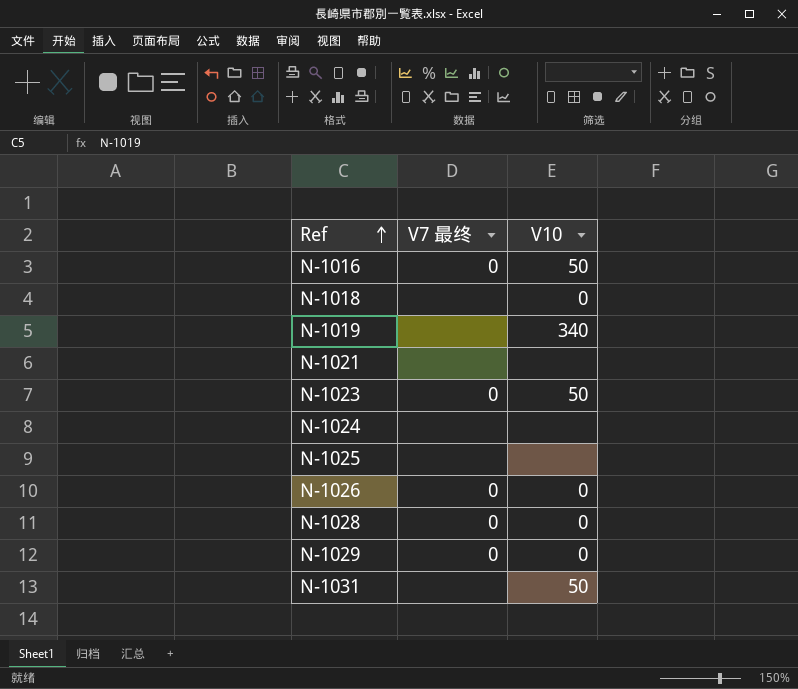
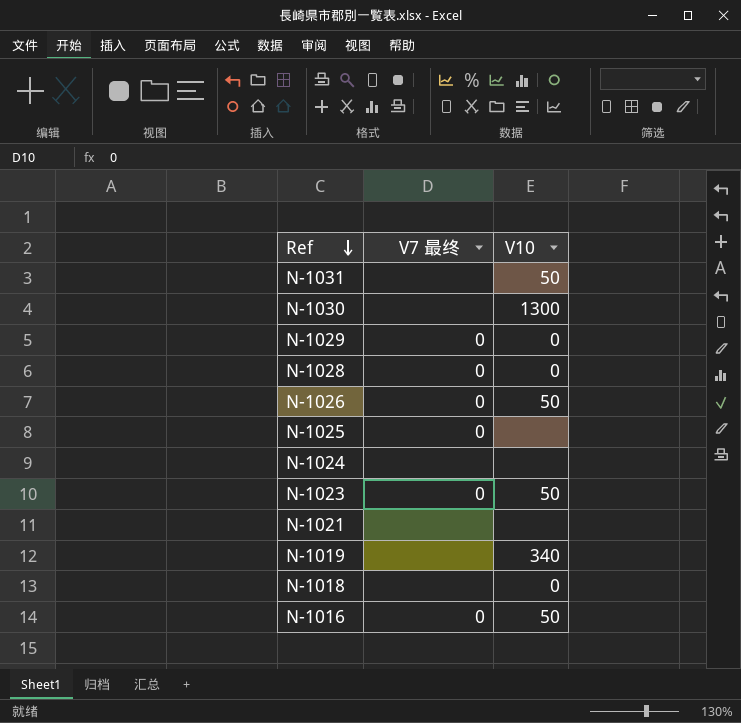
row order: Ref ascending -> Ref descending
row N-1030: none -> none | 1300
N-1026 | V10: 0 -> 50
N-1025 | V7 最终: none -> 0

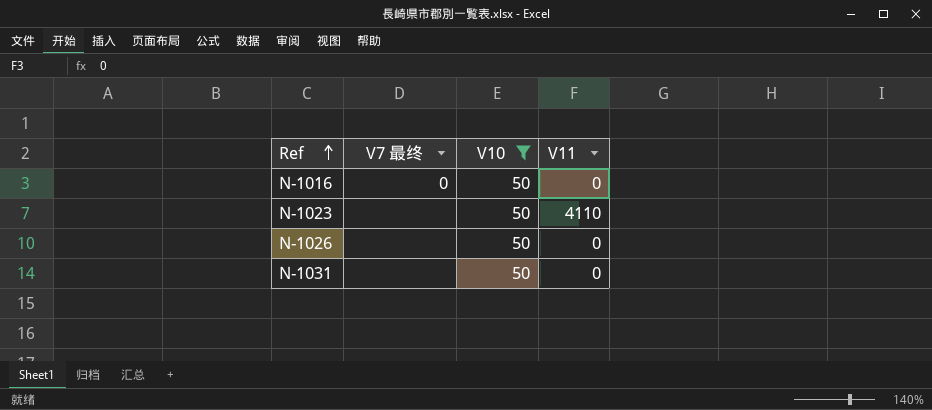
filter: none -> V10 = 50
row order: Ref descending -> Ref ascending
column V11 | position: none -> 4
N-1023 | V7 最终: 0 -> none
N-1026 | V7 最终: 0 -> none

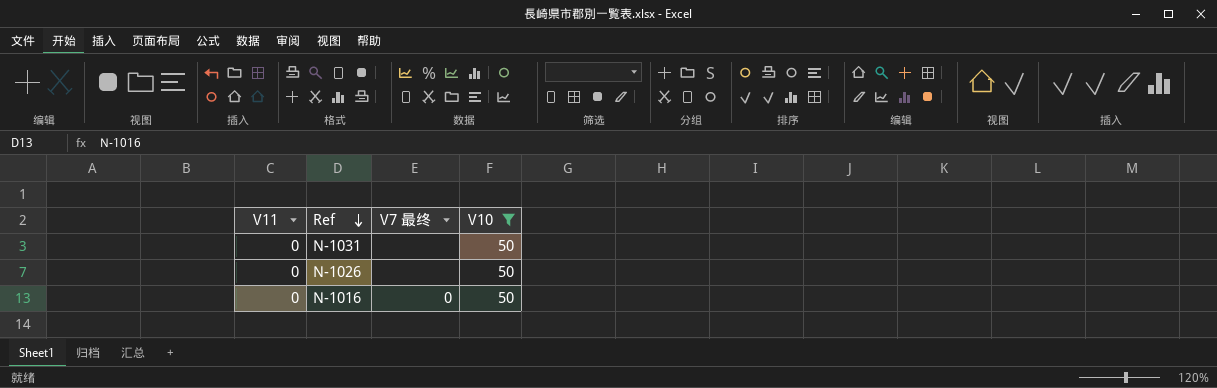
row order: Ref ascending -> Ref descending
column V11 | position: 4 -> 1
row N-1023: none | 50 | 4110 -> none

